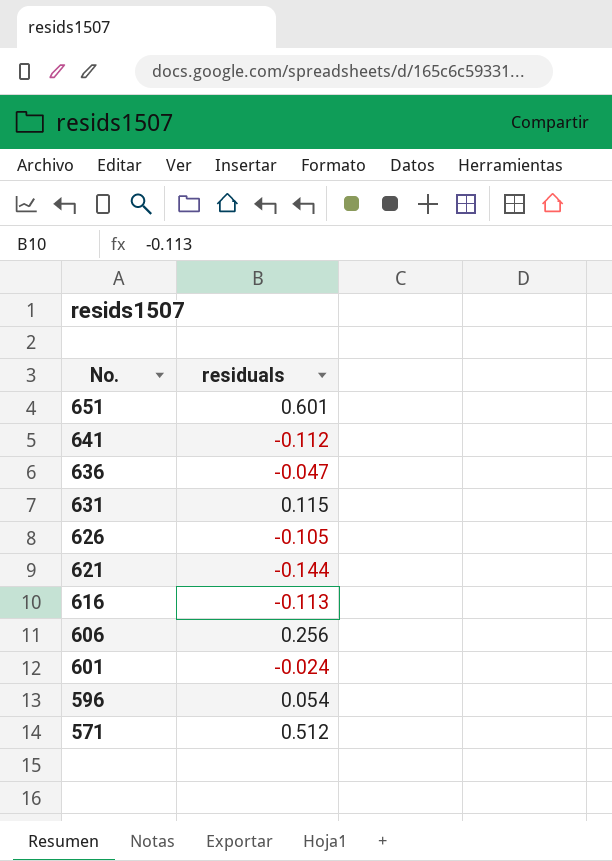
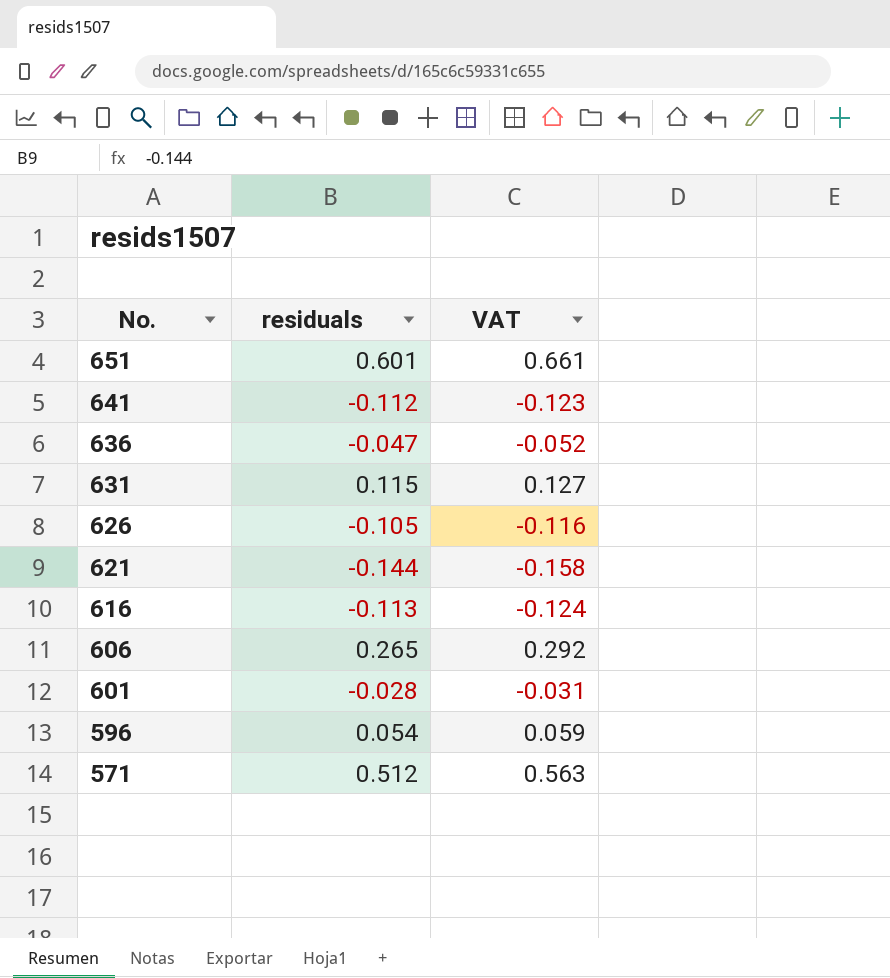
column VAT | formula: none -> [residuals] * 1.1
606 | residuals: 0.256 -> 0.265
601 | residuals: -0.024 -> -0.028

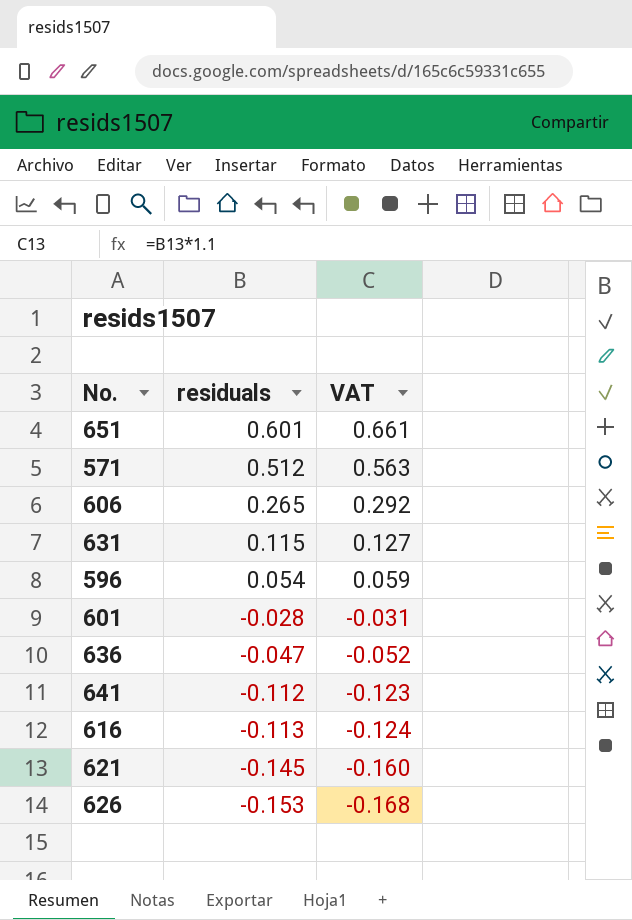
row order: No. descending -> residuals descending
621 | residuals: -0.144 -> -0.145
621 | VAT: -0.158 -> -0.160
626 | residuals: -0.105 -> -0.153
626 | VAT: -0.116 -> -0.168

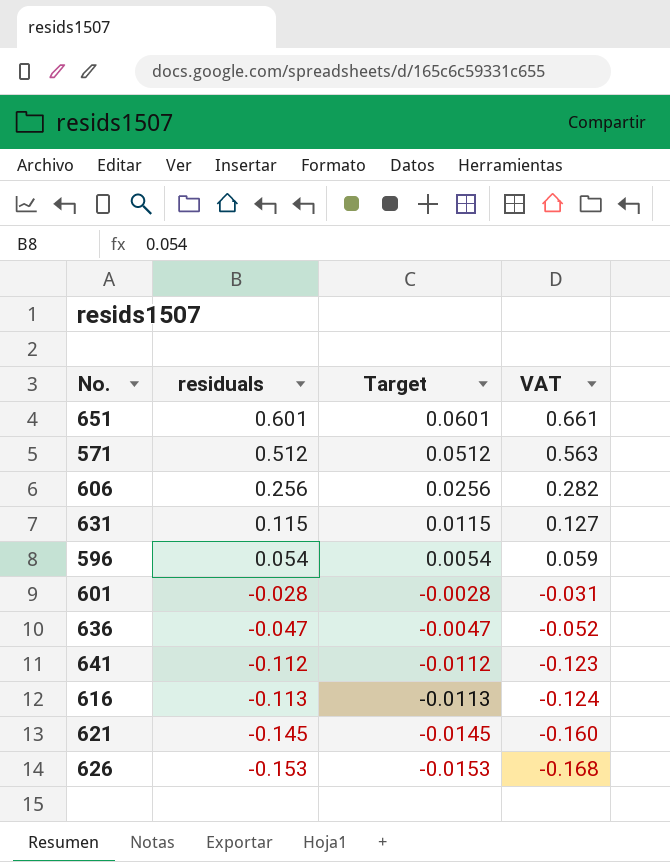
column Target | formula: none -> [residuals] * 0.1
606 | residuals: 0.265 -> 0.256
606 | VAT: 0.292 -> 0.282

